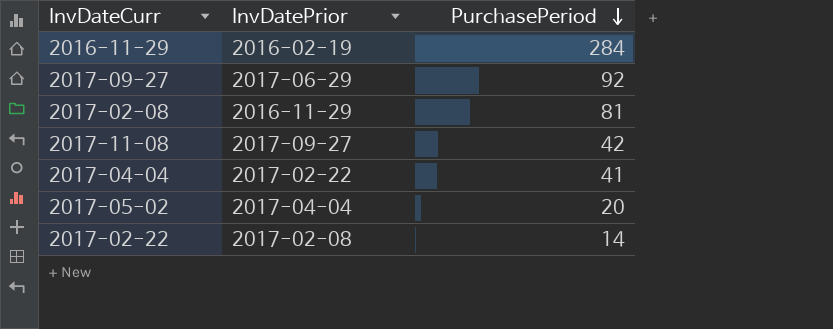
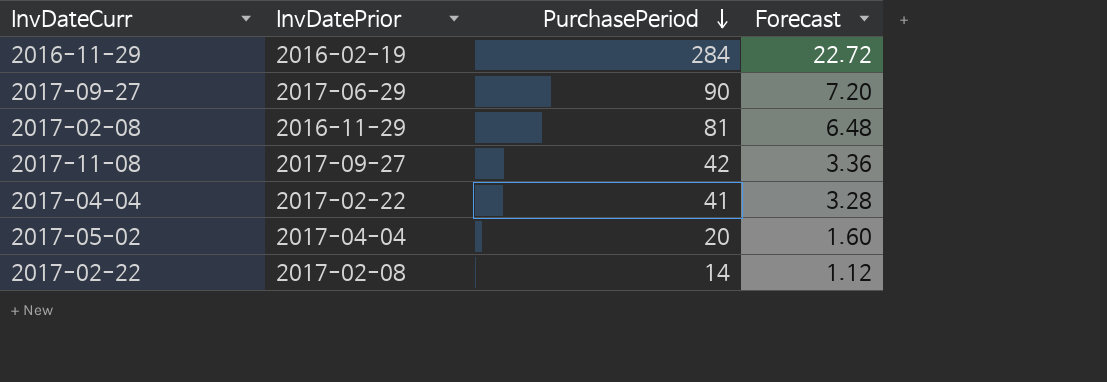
column Forecast | formula: none -> [PurchasePeriod] * 0.08
2017-09-27 | PurchasePeriod: 92 -> 90

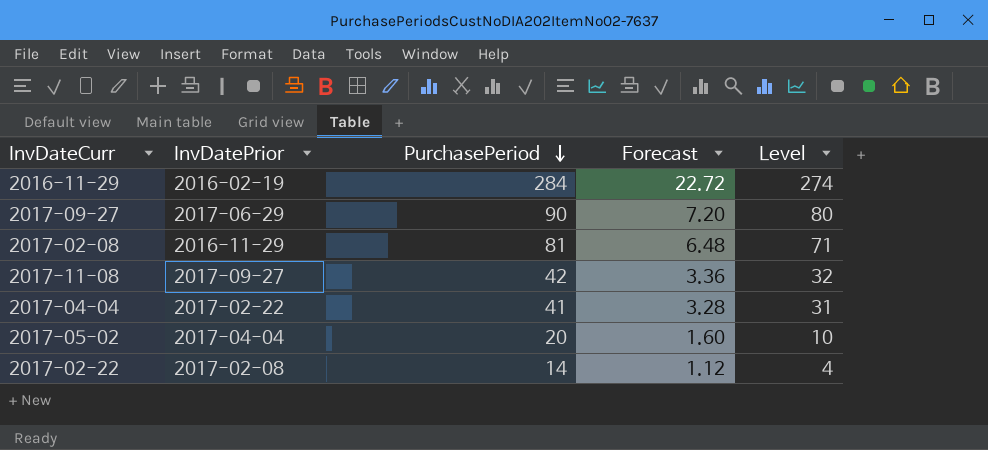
column Level | formula: none -> [PurchasePeriod] - 10

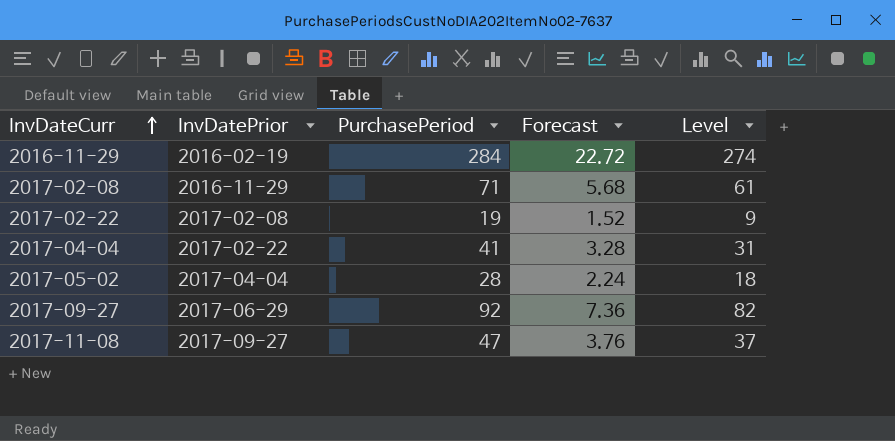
row order: PurchasePeriod descending -> InvDateCurr ascending
2017-02-08 | PurchasePeriod: 81 -> 71
2017-02-08 | Forecast: 6.48 -> 5.68
2017-02-08 | Level: 71 -> 61
2017-02-22 | PurchasePeriod: 14 -> 19
2017-02-22 | Forecast: 1.12 -> 1.52
2017-02-22 | Level: 4 -> 9
2017-05-02 | PurchasePeriod: 20 -> 28
2017-05-02 | Forecast: 1.60 -> 2.24
2017-05-02 | Level: 10 -> 18
2017-09-27 | PurchasePeriod: 90 -> 92
2017-09-27 | Forecast: 7.20 -> 7.36
2017-09-27 | Level: 80 -> 82
2017-11-08 | PurchasePeriod: 42 -> 47
2017-11-08 | Forecast: 3.36 -> 3.76
2017-11-08 | Level: 32 -> 37

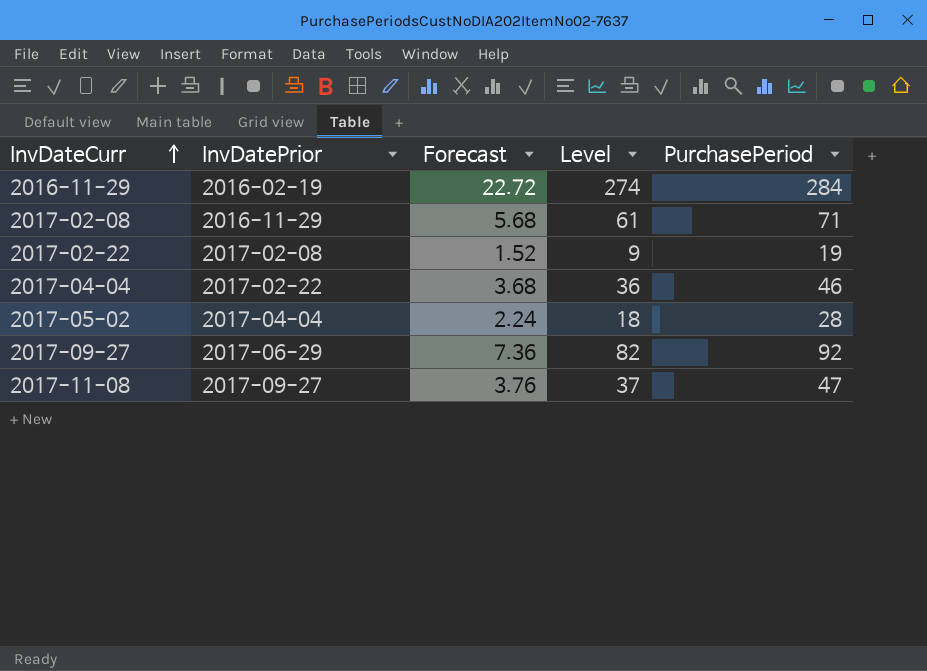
column PurchasePeriod | position: 3 -> 5
2017-04-04 | Forecast: 3.28 -> 3.68
2017-04-04 | Level: 31 -> 36
2017-04-04 | PurchasePeriod: 41 -> 46

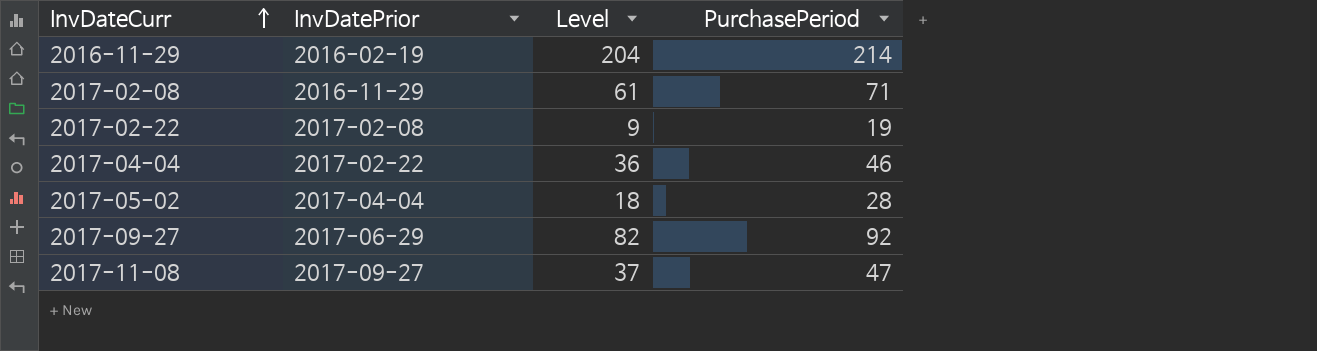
column Forecast | formula: [PurchasePeriod] * 0.08 -> none
2016-11-29 | Level: 274 -> 204
2016-11-29 | PurchasePeriod: 284 -> 214

